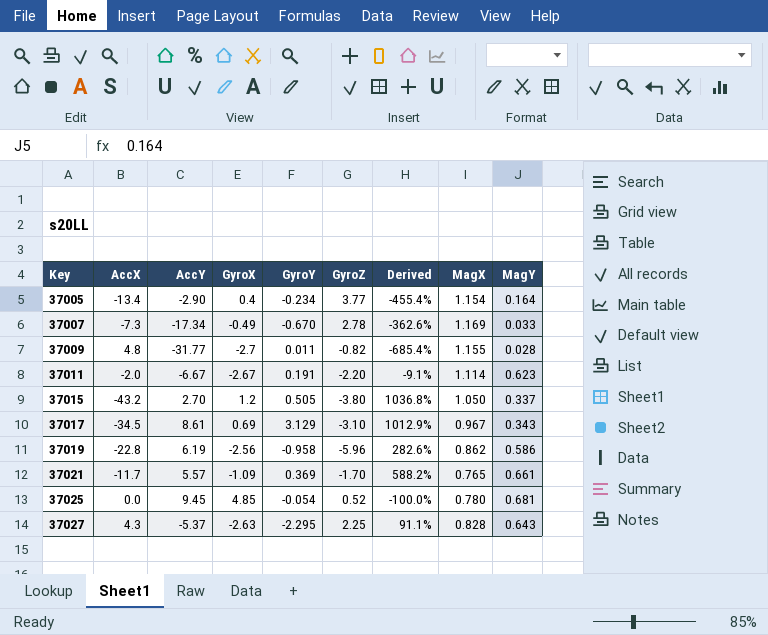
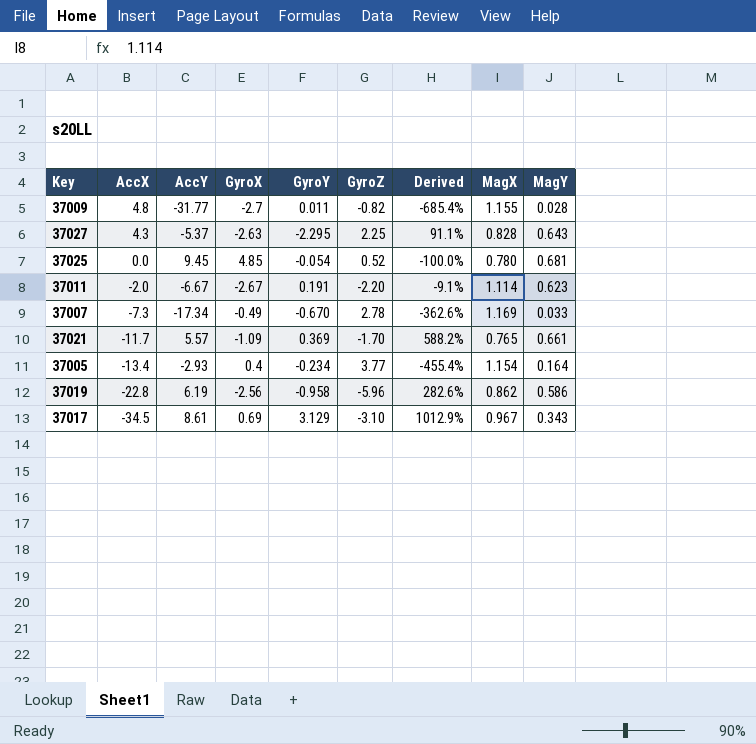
row order: Key ascending -> AccX descending
row 37015: -43.2 | 2.70 | 1.2 | 0.505 | -3.80 | 1036.8% | 1.050 | 0.337 -> none
37005 | AccY: -2.90 -> -2.93

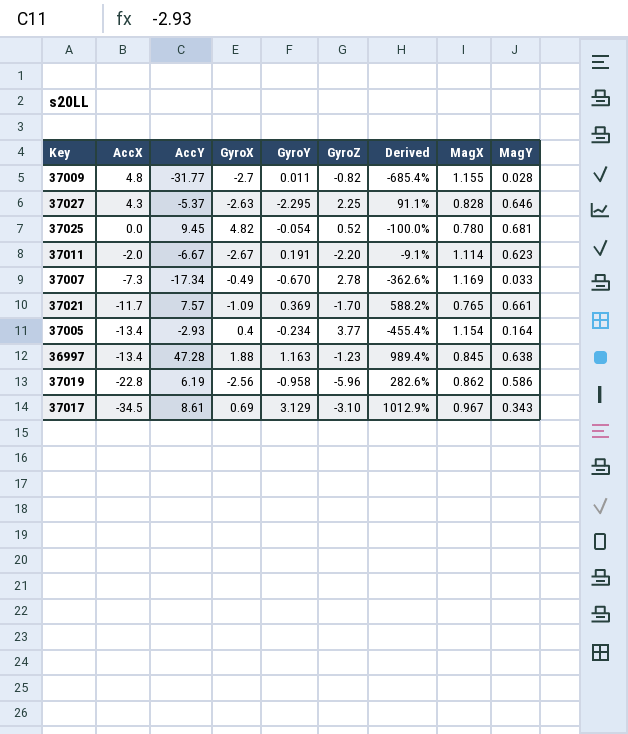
37027 | MagY: 0.643 -> 0.646
37025 | GyroX: 4.85 -> 4.82
37021 | AccY: 5.57 -> 7.57
row 36997: none -> -13.4 | 47.28 | 1.88 | 1.163 | -1.23 | 989.4% | 0.845 | 0.638

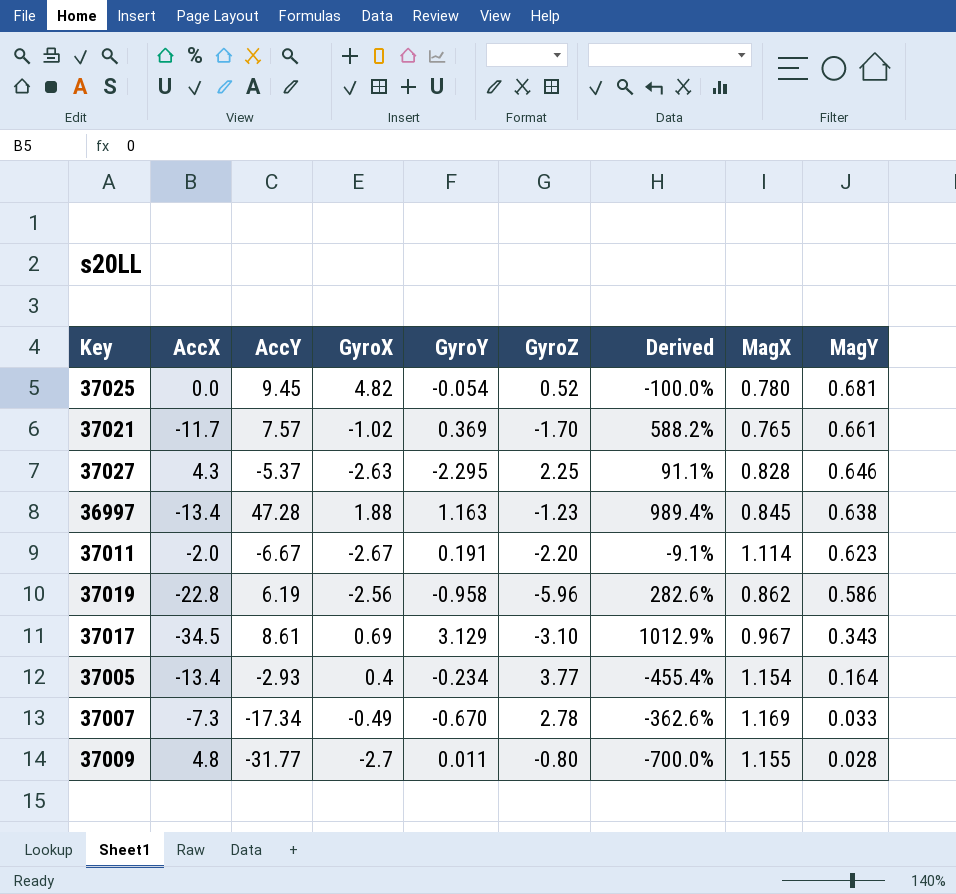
row order: AccX descending -> MagY descending
37021 | GyroX: -1.09 -> -1.02
37009 | GyroZ: -0.82 -> -0.80
37009 | Derived: -685.4% -> -700.0%

